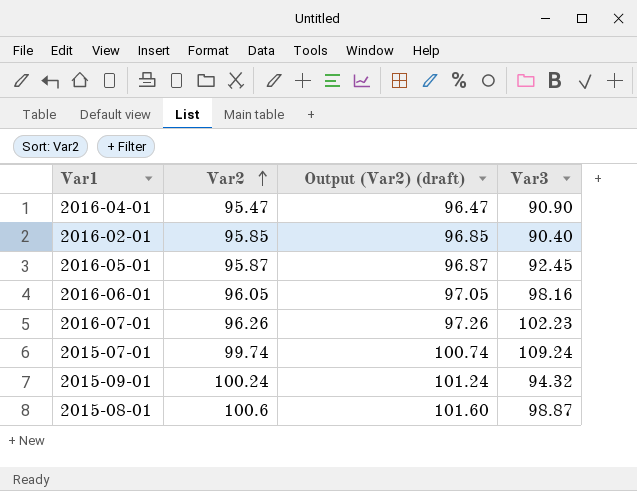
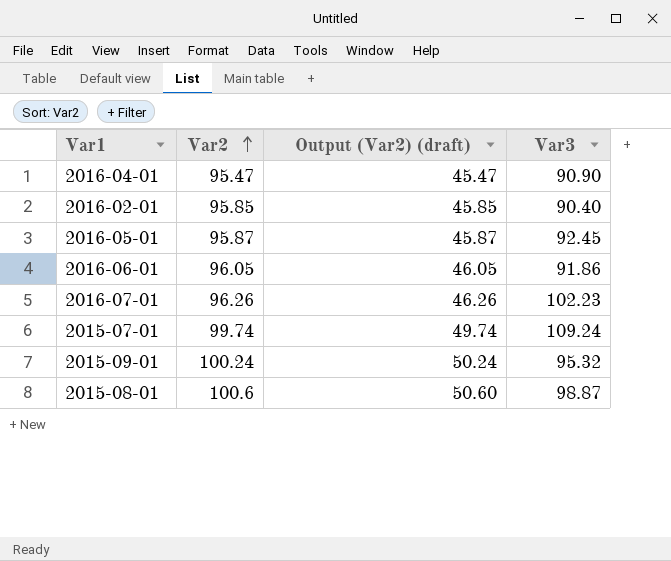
column Output (Var2) (draft) | formula: [Var2] + 1 -> [Var2] - 50
2016-06-01 | Var3: 98.16 -> 91.86
2015-09-01 | Var3: 94.32 -> 95.32

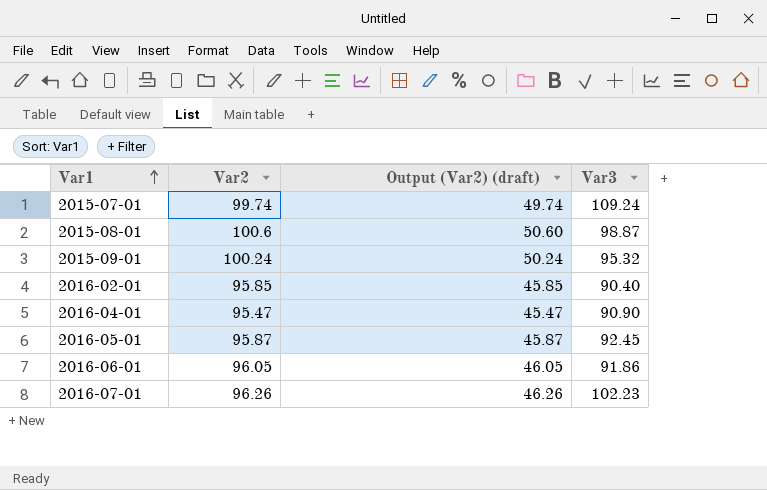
row order: Var2 ascending -> Var1 ascending

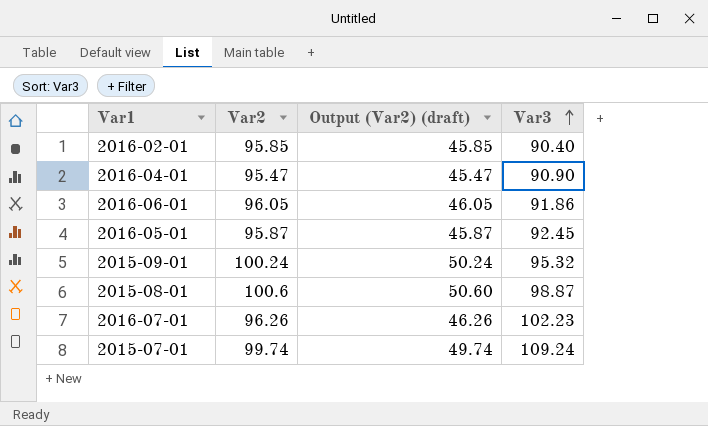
row order: Var1 ascending -> Var3 ascending

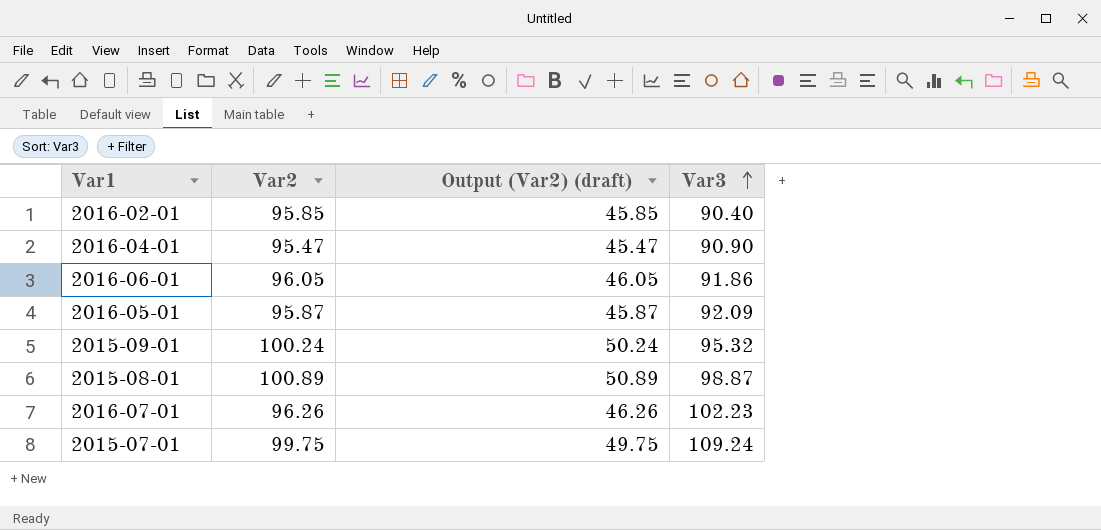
2016-05-01 | Var3: 92.45 -> 92.09
2015-08-01 | Var2: 100.6 -> 100.89
2015-08-01 | Output (Var2) (draft): 50.60 -> 50.89
2015-07-01 | Var2: 99.74 -> 99.75
2015-07-01 | Output (Var2) (draft): 49.74 -> 49.75

